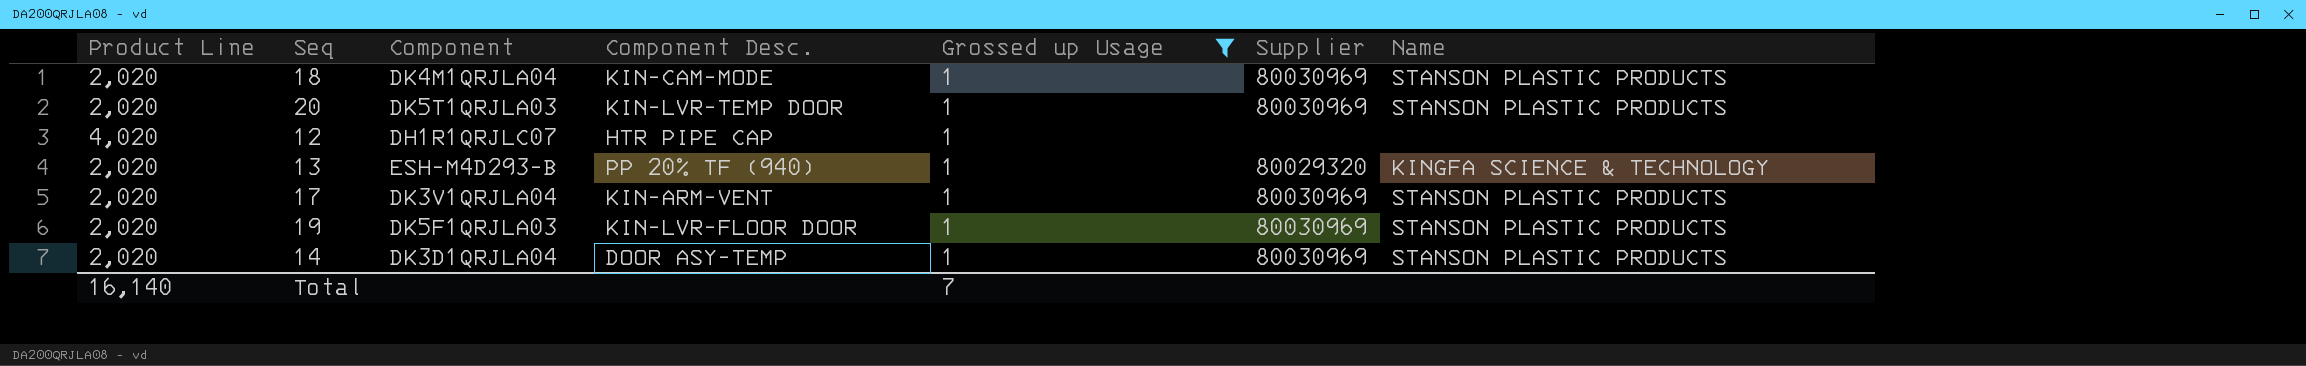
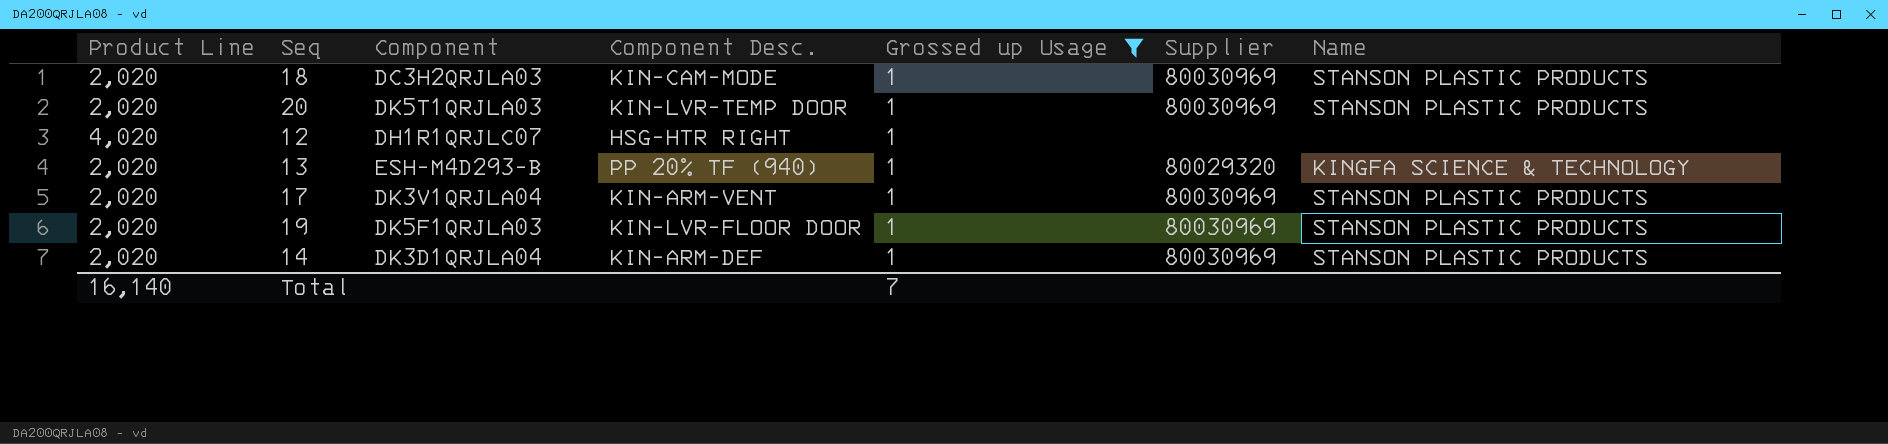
18 | Component: DK4M1QRJLA04 -> DC3H2QRJLA03
12 | Component Desc.: HTR PIPE CAP -> HSG-HTR RIGHT
14 | Component Desc.: DOOR ASY-TEMP -> KIN-ARM-DEF

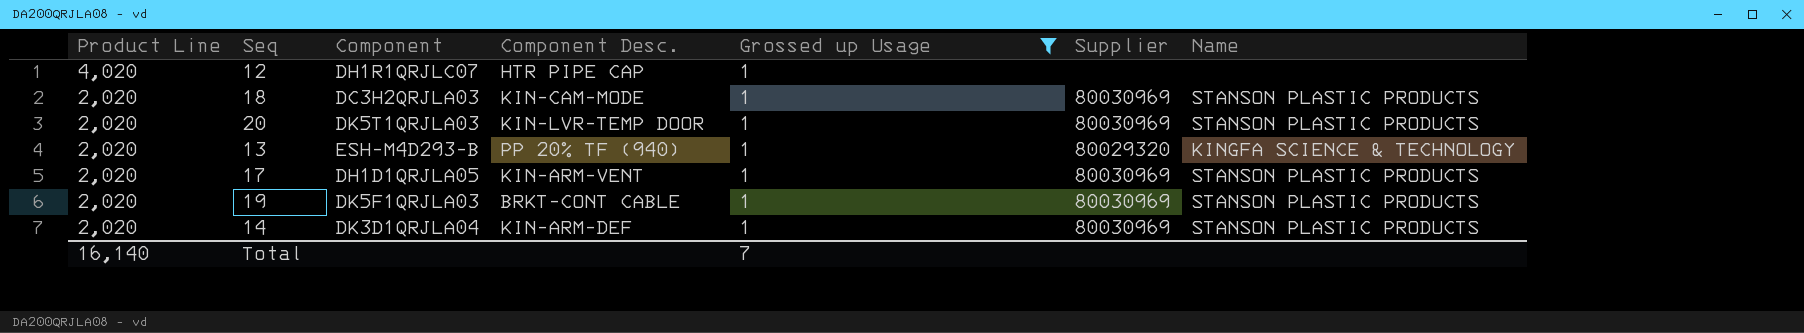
row order: none -> Product Line descending
12 | Component Desc.: HSG-HTR RIGHT -> HTR PIPE CAP
17 | Component: DK3V1QRJLA04 -> DH1D1QRJLA05
19 | Component Desc.: KIN-LVR-FLOOR DOOR -> BRKT-CONT CABLE

